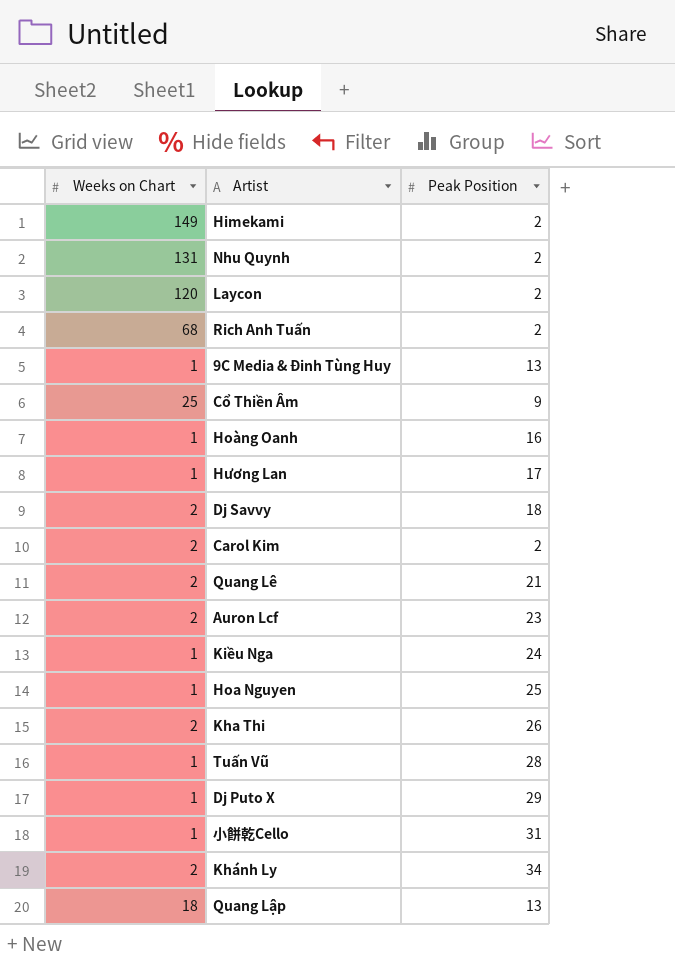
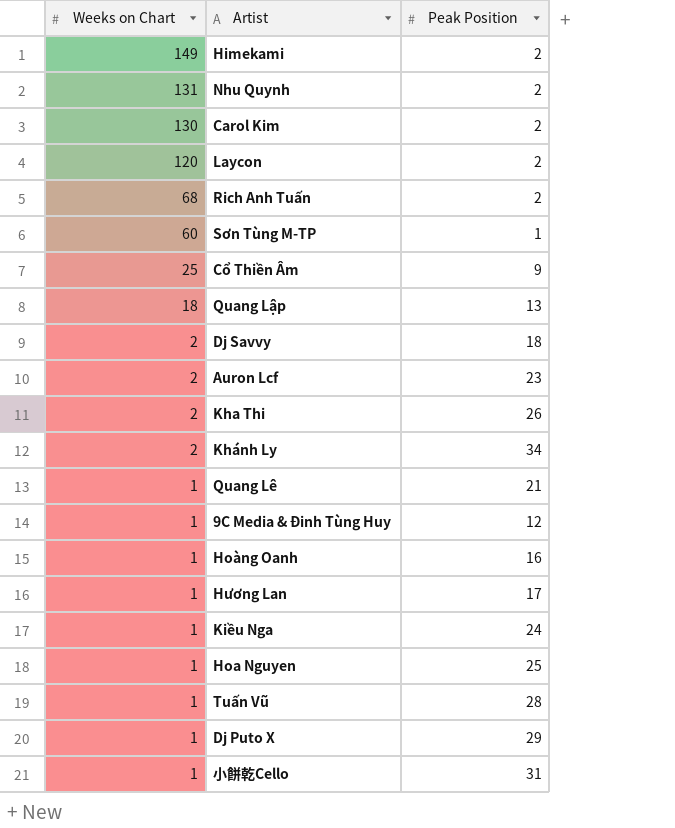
row order: none -> Weeks on Chart descending
Carol Kim | Weeks on Chart: 2 -> 130
row Sơn Tùng M-TP: none -> 60 | 1
Quang Lê | Weeks on Chart: 2 -> 1
9C Media & Đinh Tùng Huy | Peak Position: 13 -> 12

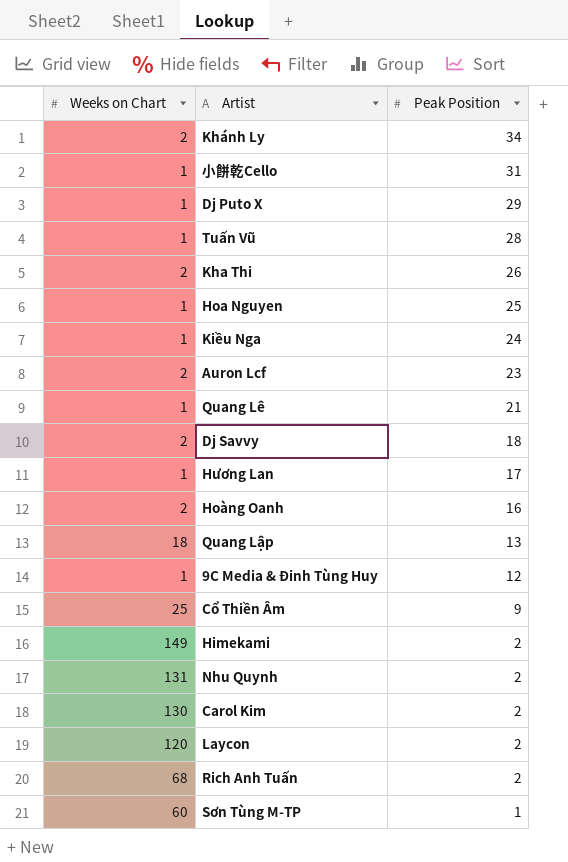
row order: Weeks on Chart descending -> Peak Position descending
Hoàng Oanh | Weeks on Chart: 1 -> 2

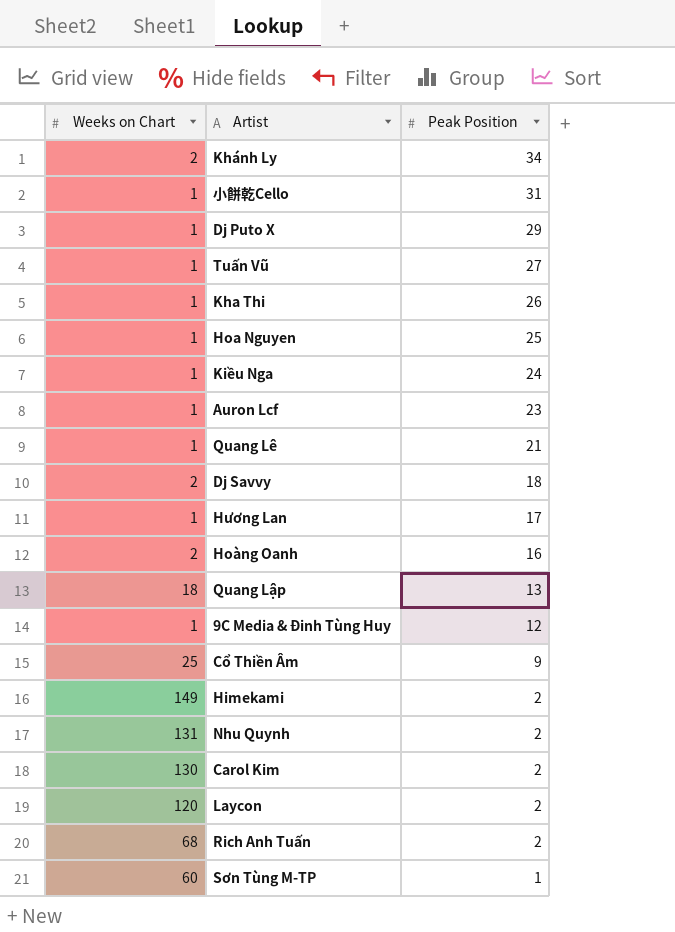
Tuấn Vũ | Peak Position: 28 -> 27
Kha Thi | Weeks on Chart: 2 -> 1
Auron Lcf | Weeks on Chart: 2 -> 1

